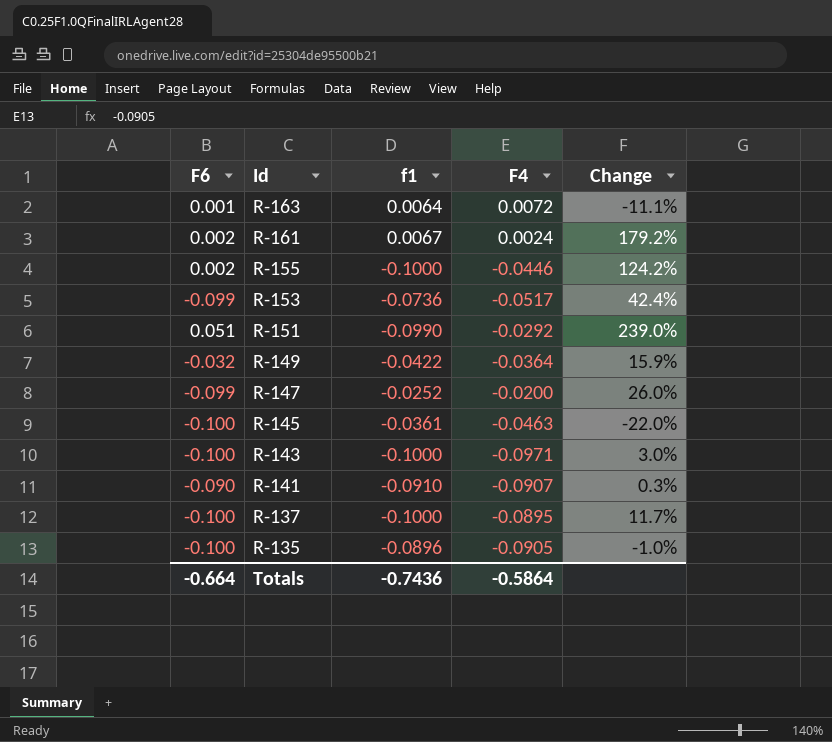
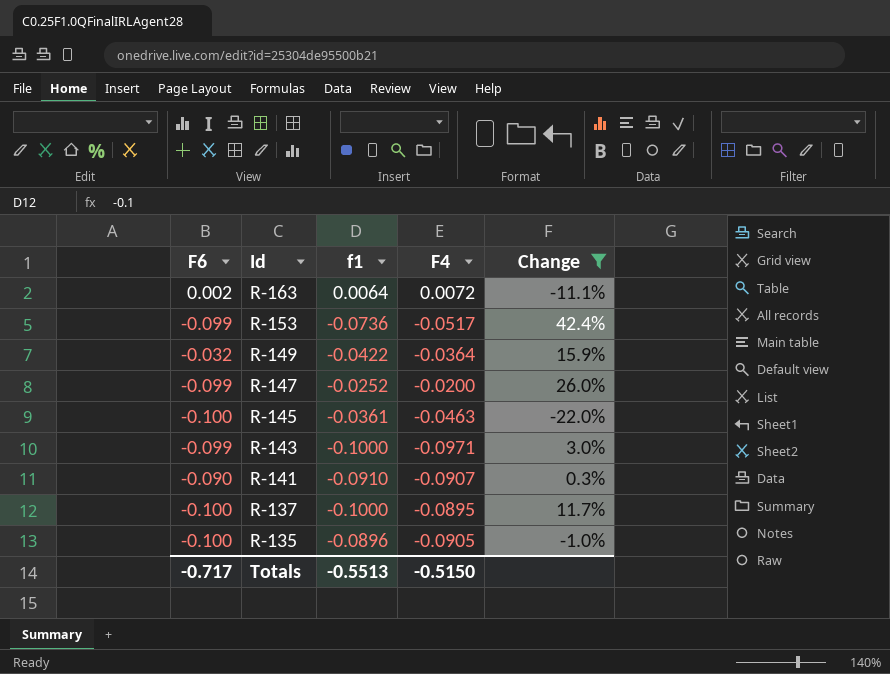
filter: none -> Change <= 42.4%
R-163 | F6: 0.001 -> 0.002
R-143 | F6: -0.100 -> -0.099
Totals | F6: -0.664 -> -0.717
Totals | f1: -0.7436 -> -0.5513
Totals | F4: -0.5864 -> -0.5150

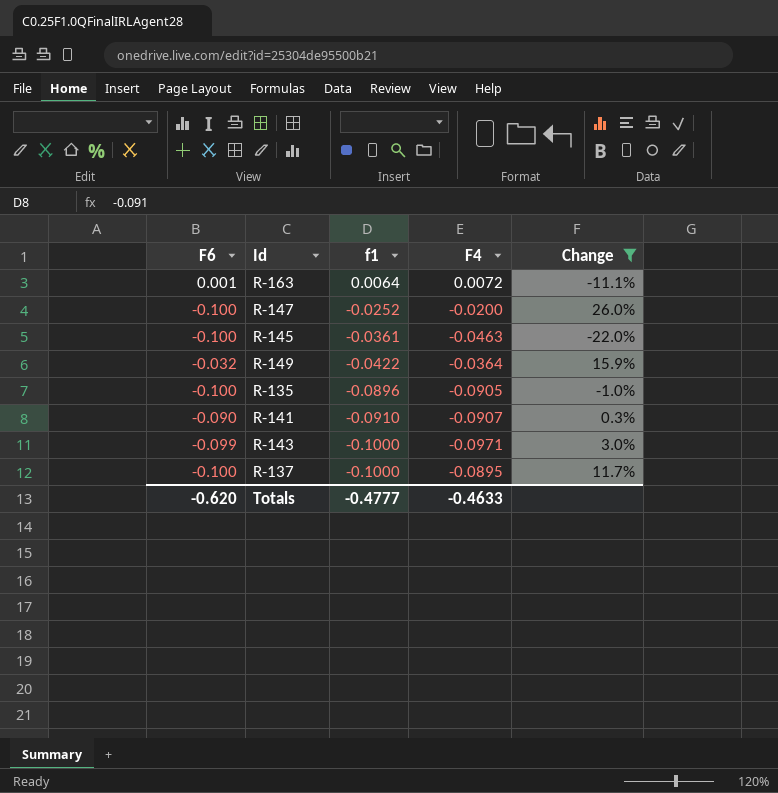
row order: Id descending -> f1 descending
row R-153: -0.099 | -0.0736 | -0.0517 | 42.4% -> none
R-163 | F6: 0.002 -> 0.001
R-147 | F6: -0.099 -> -0.100
Totals | F6: -0.717 -> -0.620
Totals | f1: -0.5513 -> -0.4777
Totals | F4: -0.5150 -> -0.4633

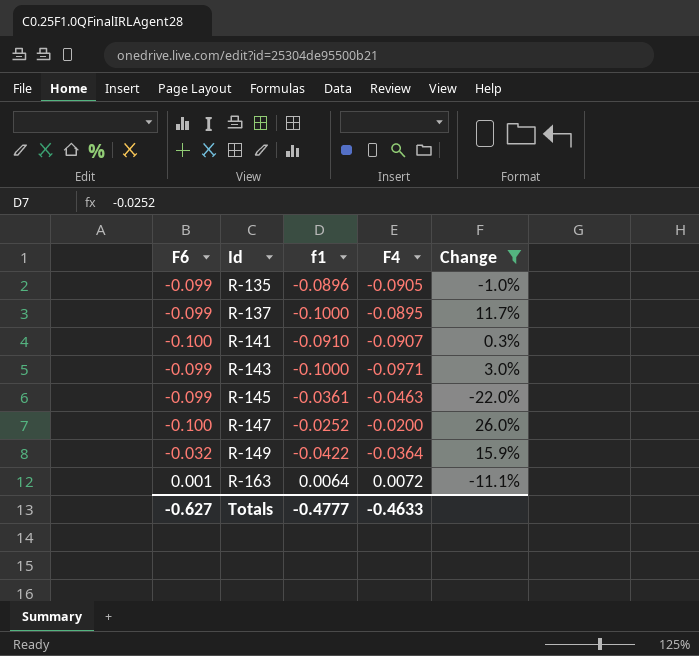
row order: f1 descending -> Id ascending
R-135 | F6: -0.100 -> -0.099
R-137 | F6: -0.100 -> -0.099
R-141 | F6: -0.090 -> -0.100
R-145 | F6: -0.100 -> -0.099
Totals | F6: -0.620 -> -0.627

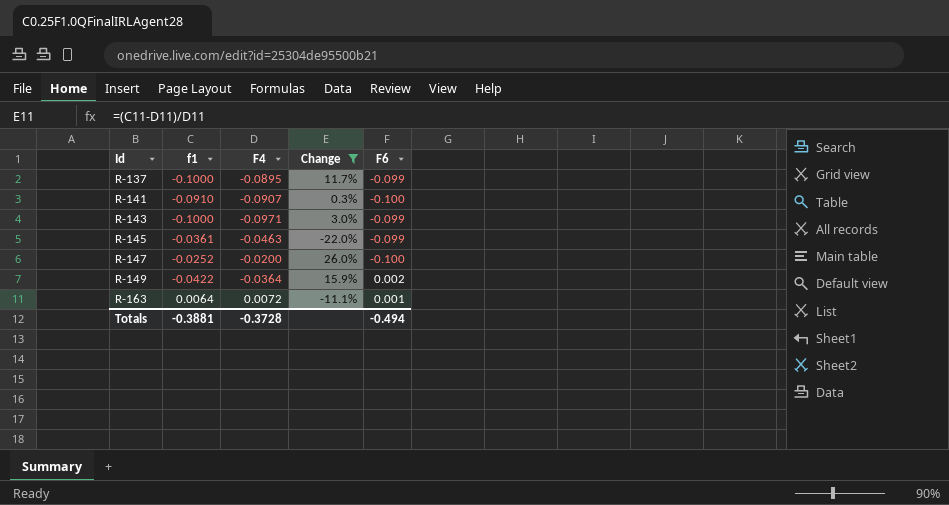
column F6 | position: 1 -> 5
row R-135: -0.099 | -0.0896 | -0.0905 | -1.0% -> none
R-149 | F6: -0.032 -> 0.002
Totals | f1: -0.4777 -> -0.3881
Totals | F4: -0.4633 -> -0.3728
Totals | F6: -0.627 -> -0.494

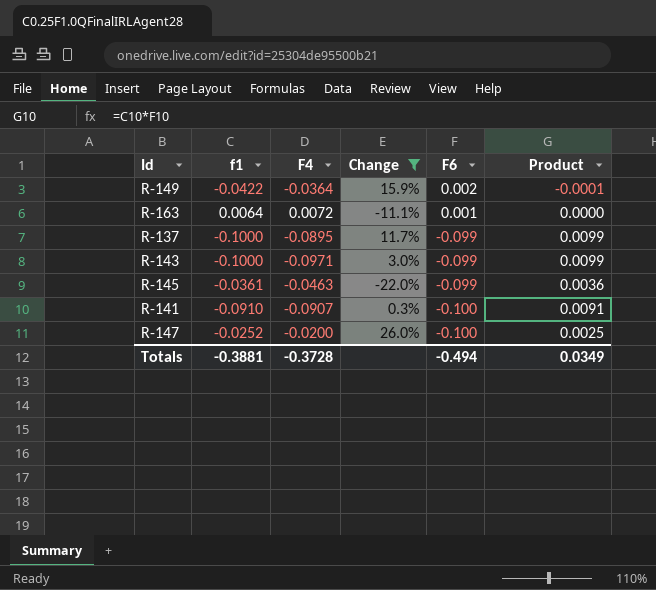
row order: Id ascending -> F6 descending
column Product | formula: none -> [f1] * [F6]

